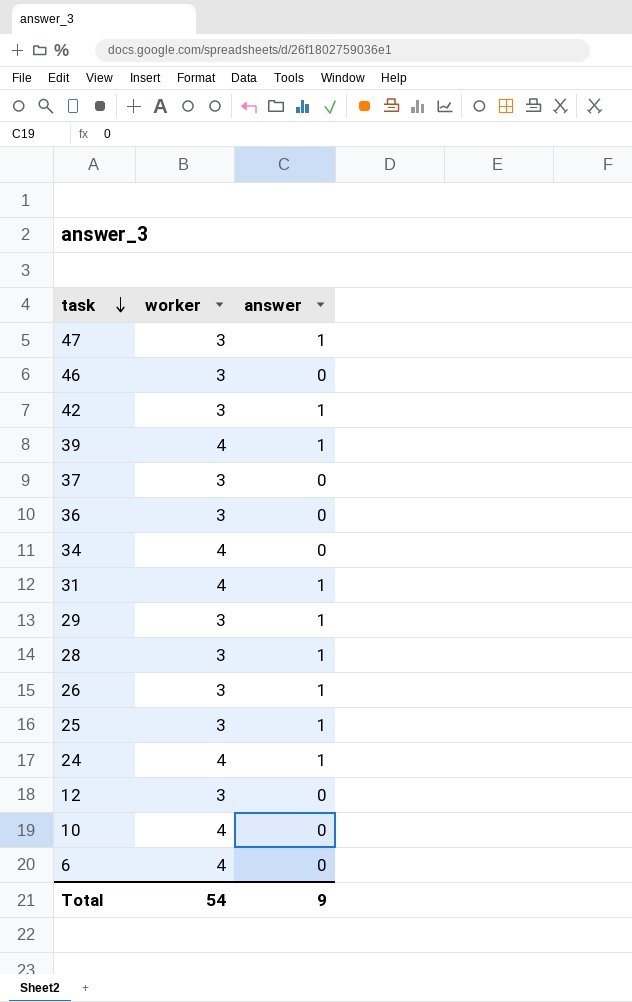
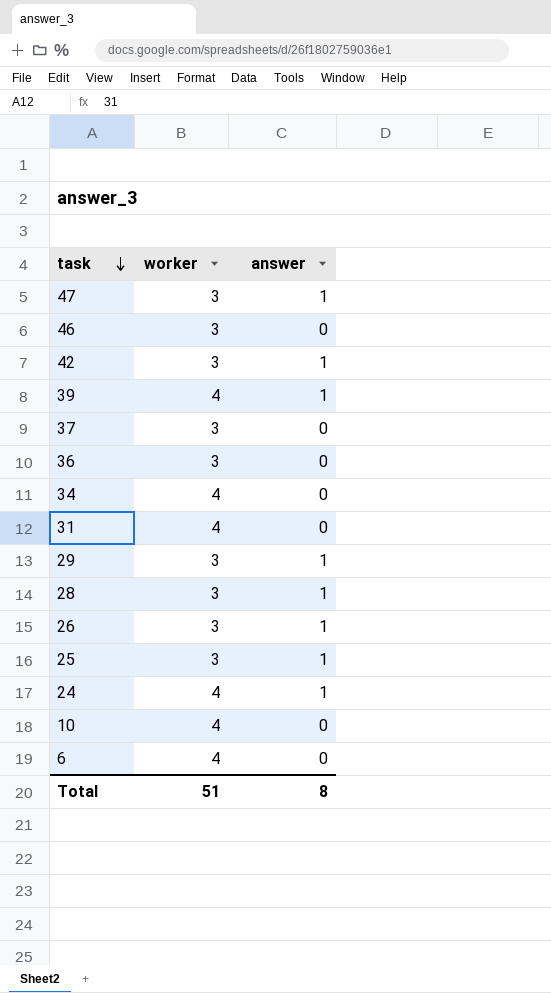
row 12: 3 | 0 -> none
31 | answer: 1 -> 0
Total | worker: 54 -> 51
Total | answer: 9 -> 8

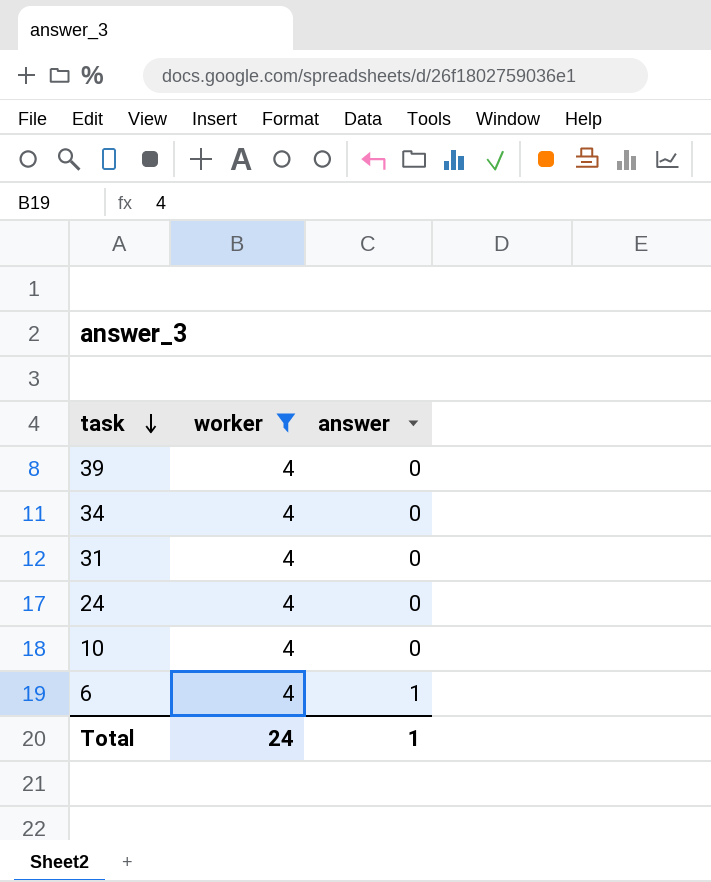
filter: none -> worker = 4
39 | answer: 1 -> 0
24 | answer: 1 -> 0
6 | answer: 0 -> 1
Total | worker: 51 -> 24
Total | answer: 8 -> 1

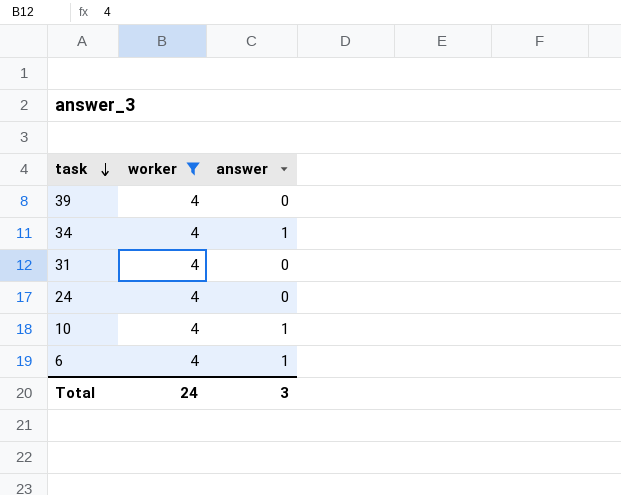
34 | answer: 0 -> 1
10 | answer: 0 -> 1
Total | answer: 1 -> 3

